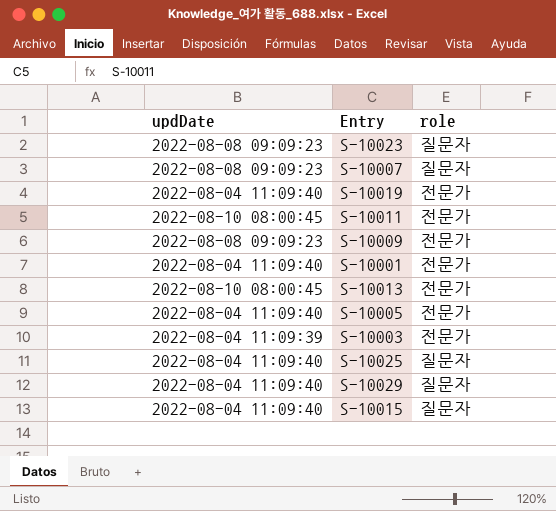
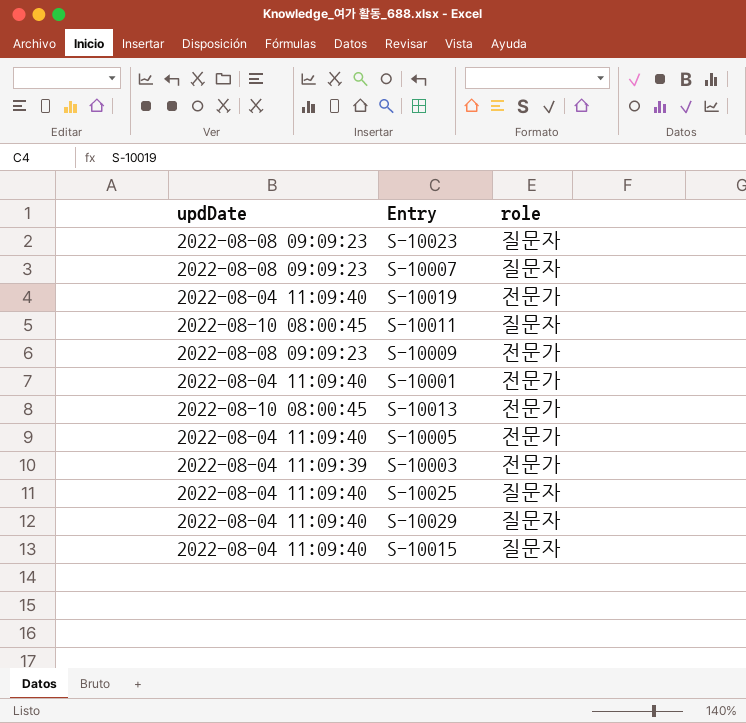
S-10011 | role: 전문가 -> 질문자

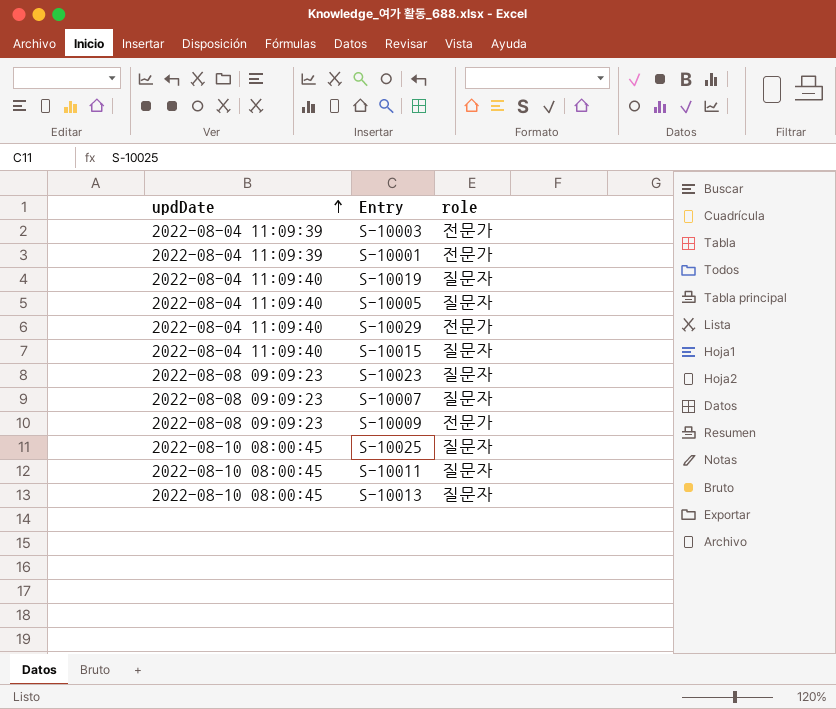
row order: none -> updDate ascending
S-10001 | updDate: 2022-08-04 11:09:40 -> 2022-08-04 11:09:39
S-10019 | role: 전문가 -> 질문자
S-10005 | role: 전문가 -> 질문자
S-10029 | role: 질문자 -> 전문가
S-10025 | updDate: 2022-08-04 11:09:40 -> 2022-08-10 08:00:45
S-10013 | role: 전문가 -> 질문자

